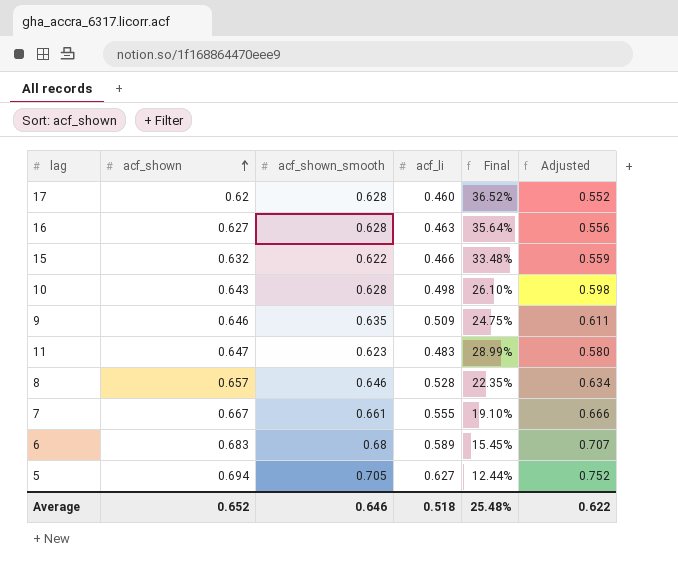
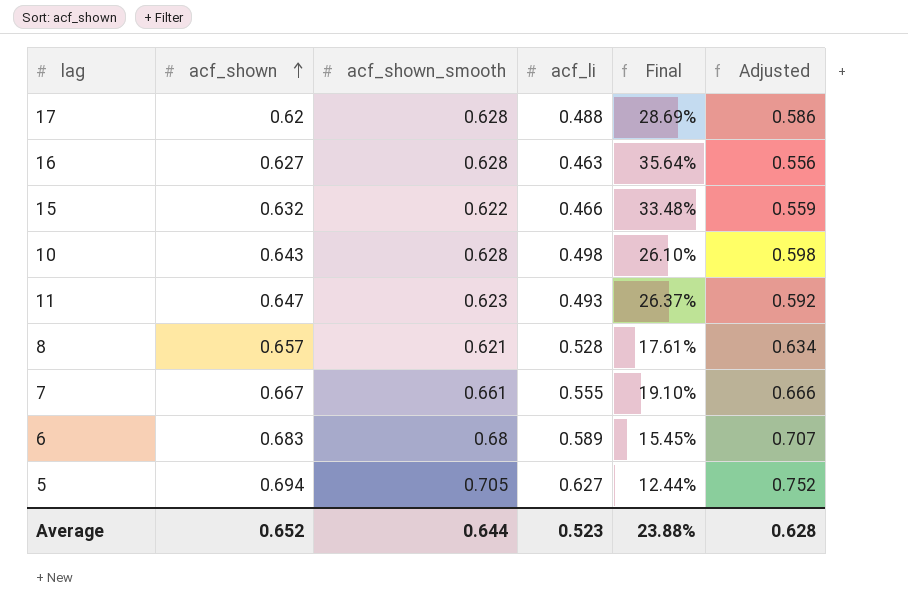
row 9: 0.646 | 0.635 | 0.509 | 24.75% | 0.611 -> none
17 | acf_li: 0.460 -> 0.488
17 | Final: 36.52% -> 28.69%
17 | Adjusted: 0.552 -> 0.586
11 | acf_li: 0.483 -> 0.493
11 | Final: 28.99% -> 26.37%
11 | Adjusted: 0.580 -> 0.592
8 | acf_shown_smooth: 0.646 -> 0.621
8 | Final: 22.35% -> 17.61%
Average | acf_shown_smooth: 0.646 -> 0.644
Average | acf_li: 0.518 -> 0.523
Average | Final: 25.48% -> 23.88%
Average | Adjusted: 0.622 -> 0.628

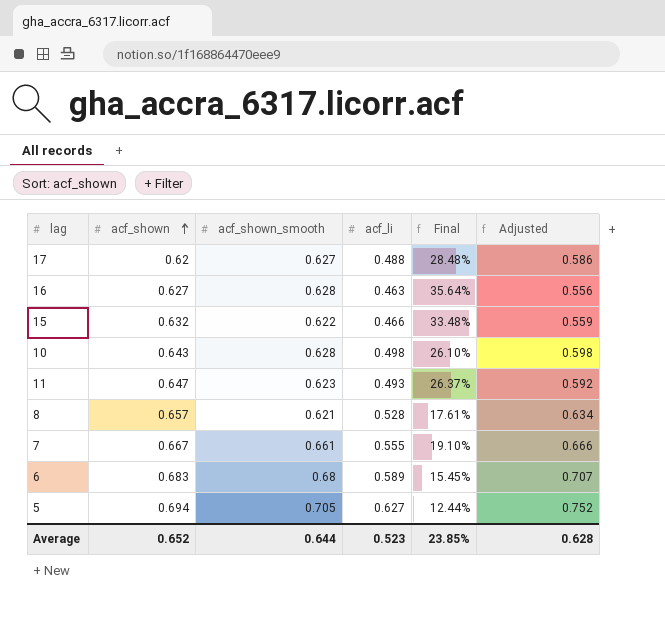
17 | acf_shown_smooth: 0.628 -> 0.627
17 | Final: 28.69% -> 28.48%
Average | Final: 23.88% -> 23.85%

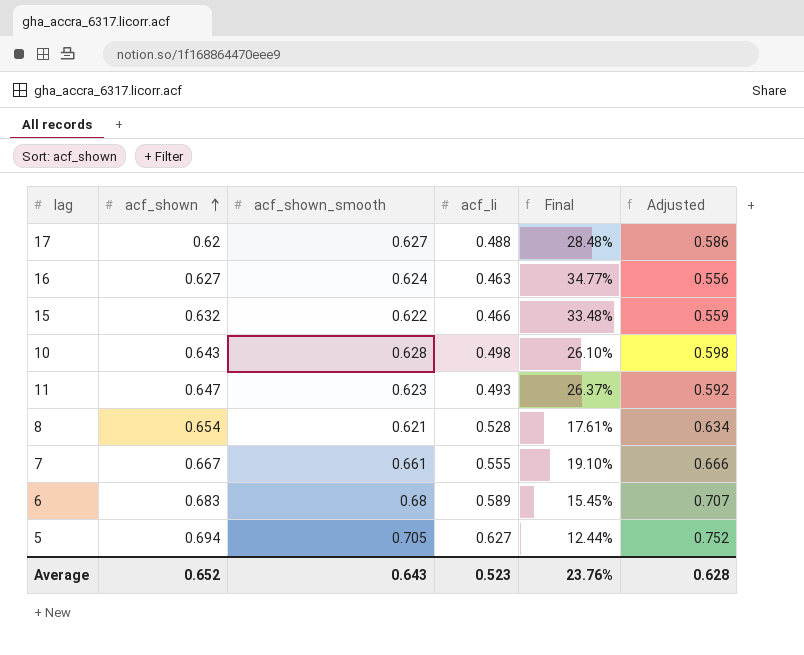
16 | acf_shown_smooth: 0.628 -> 0.624
16 | Final: 35.64% -> 34.77%
8 | acf_shown: 0.657 -> 0.654
Average | acf_shown_smooth: 0.644 -> 0.643
Average | Final: 23.85% -> 23.76%

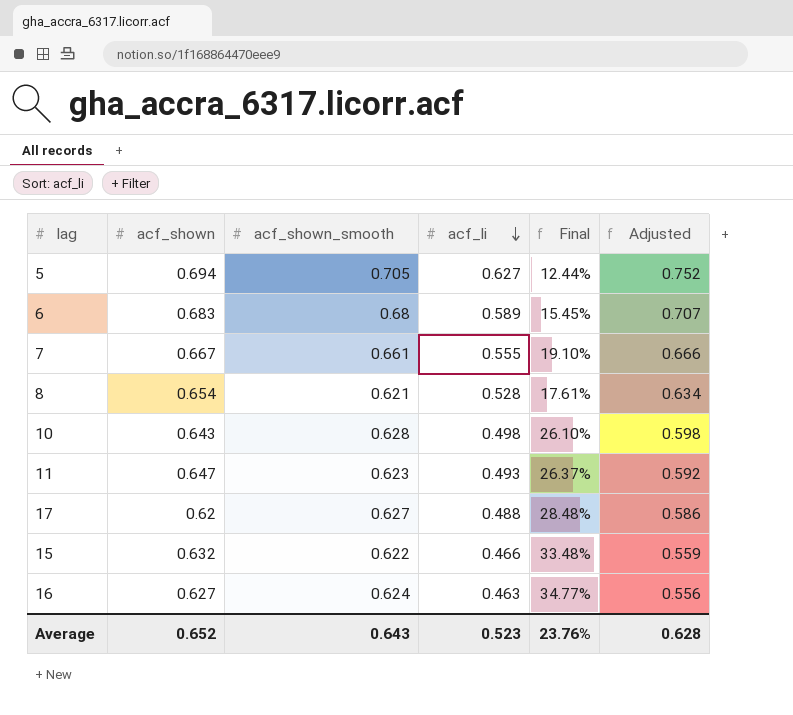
row order: acf_shown ascending -> acf_li descending

